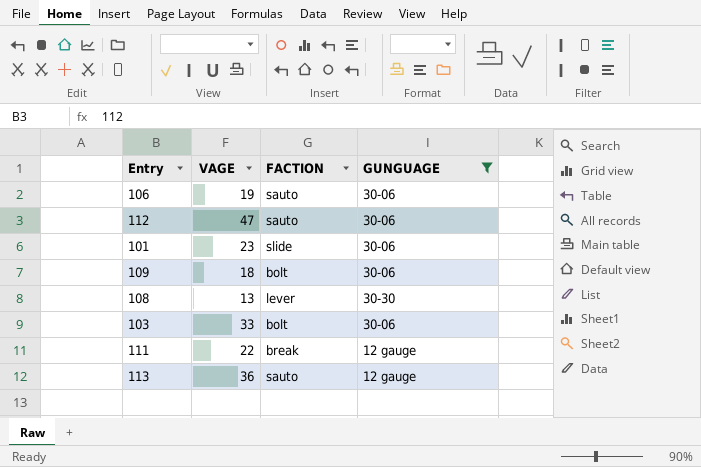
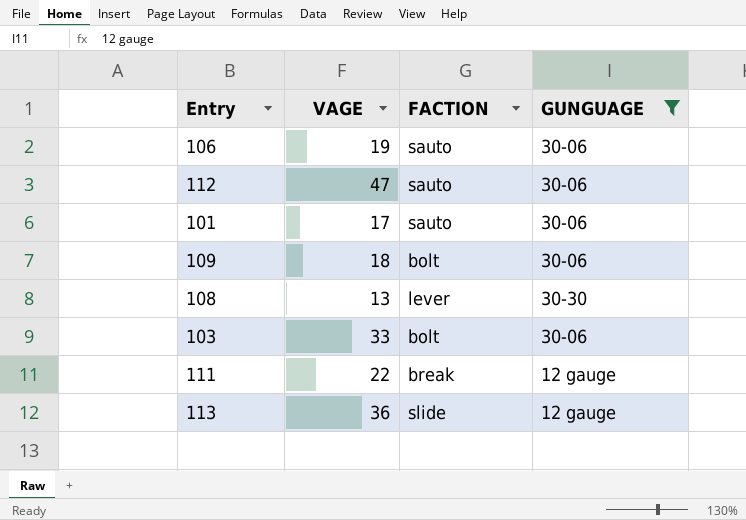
101 | VAGE: 23 -> 17
101 | FACTION: slide -> sauto
113 | FACTION: sauto -> slide

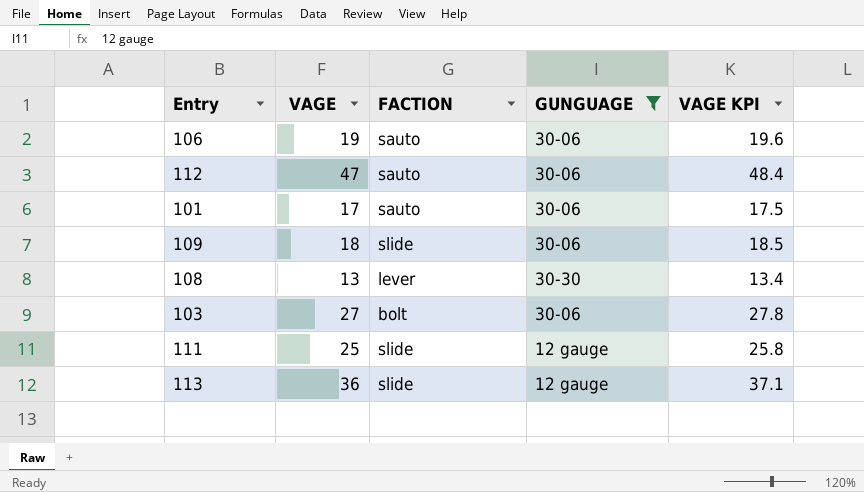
column VAGE KPI | formula: none -> [VAGE] * 1.03
109 | FACTION: bolt -> slide
103 | VAGE: 33 -> 27
111 | VAGE: 22 -> 25
111 | FACTION: break -> slide

